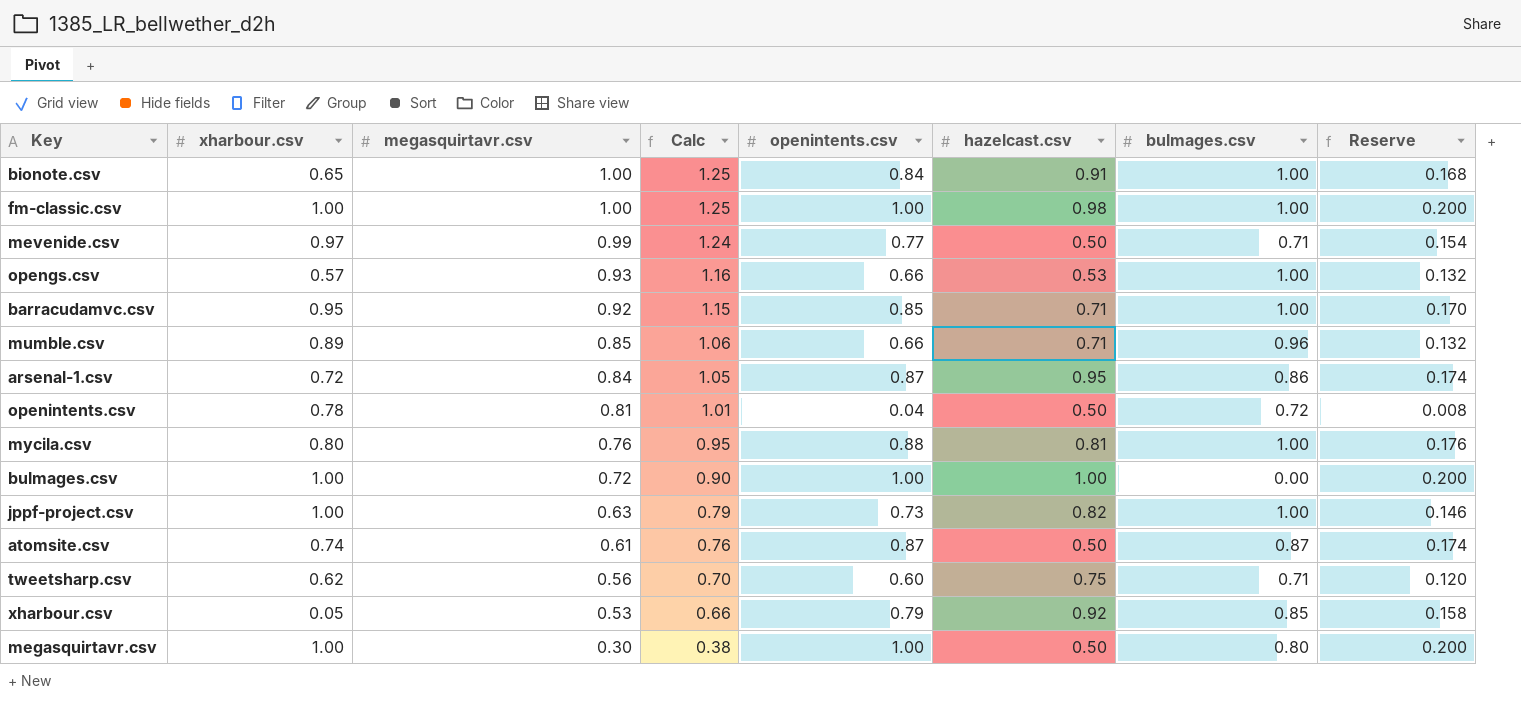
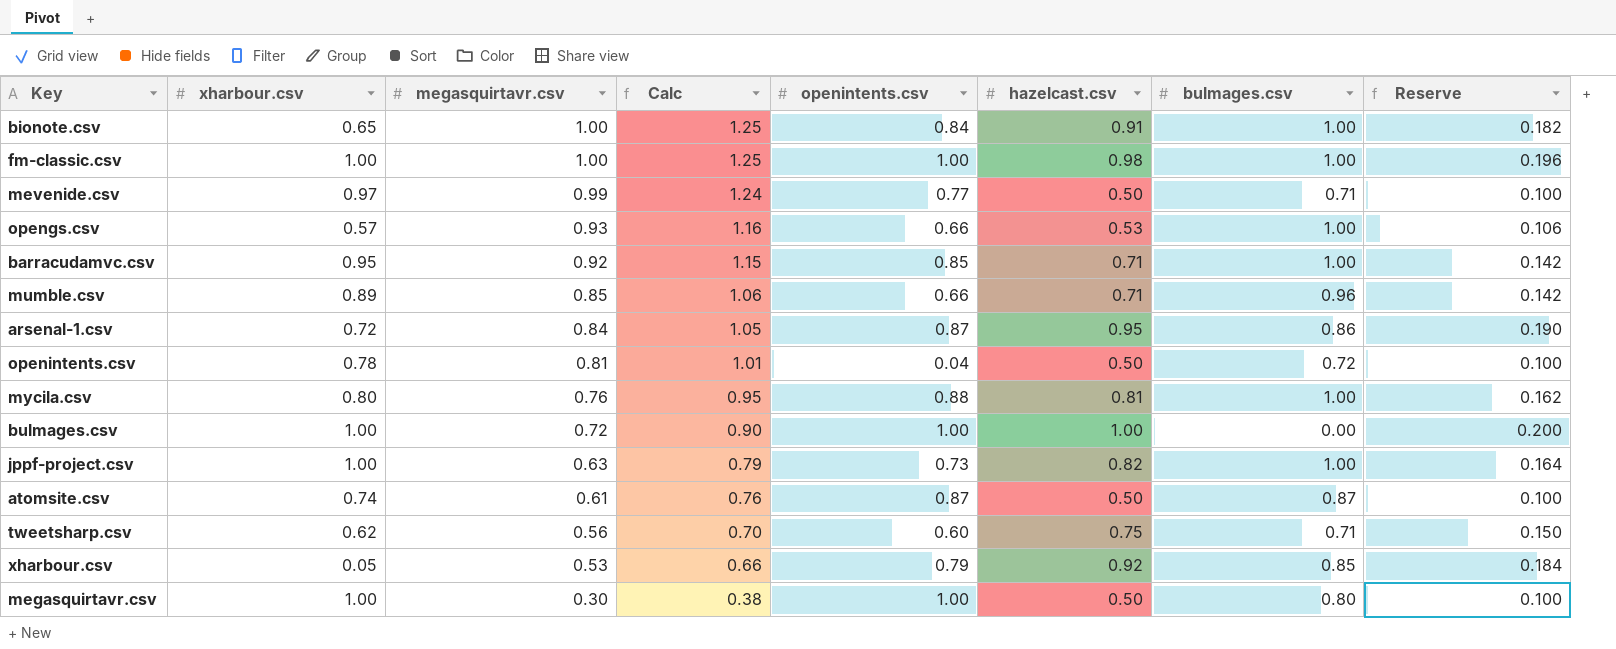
column Reserve | formula: [openintents.csv] * 0.2 -> [hazelcast.csv] * 0.2

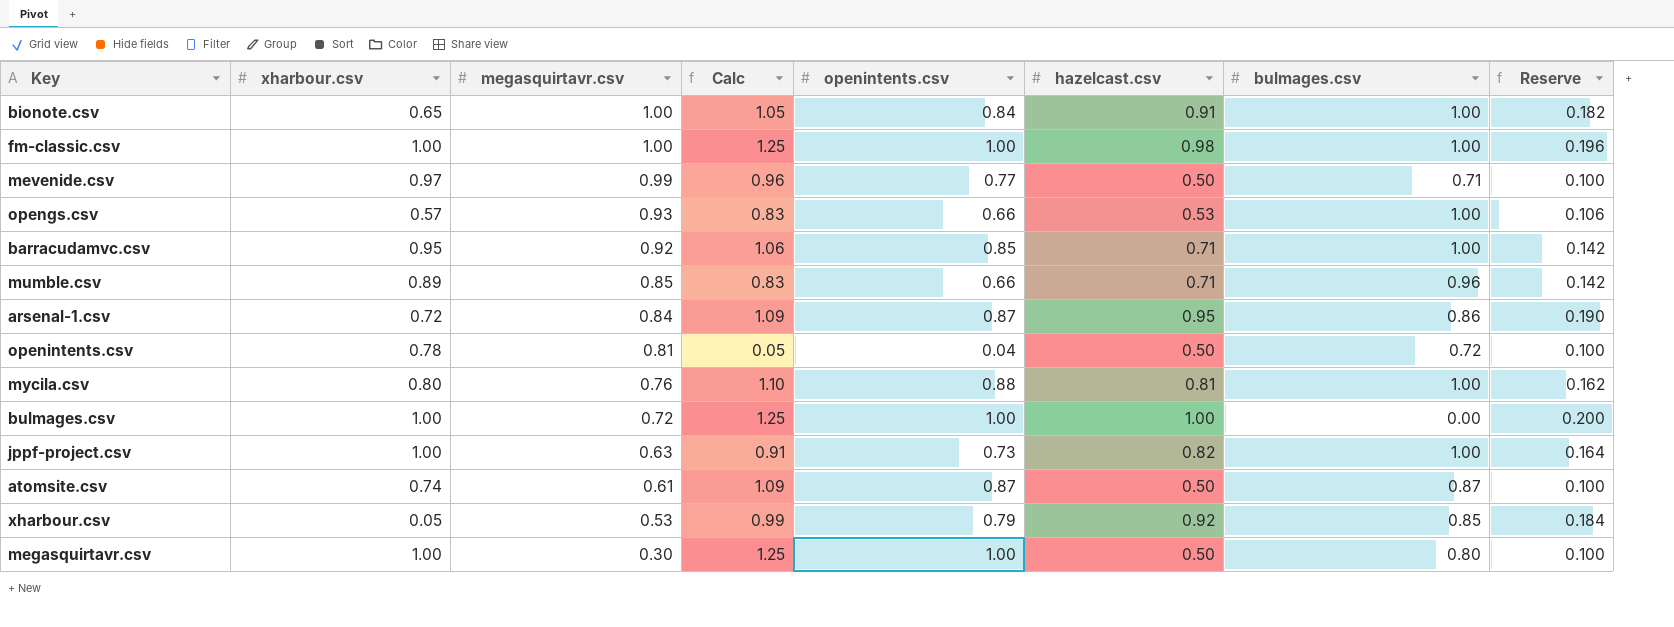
column Calc | formula: [megasquirtavr.csv] * 1.25 -> [openintents.csv] * 1.25
row tweetsharp.csv: 0.62 | 0.56 | 0.70 | 0.60 | 0.75 | 0.71 | 0.150 -> none

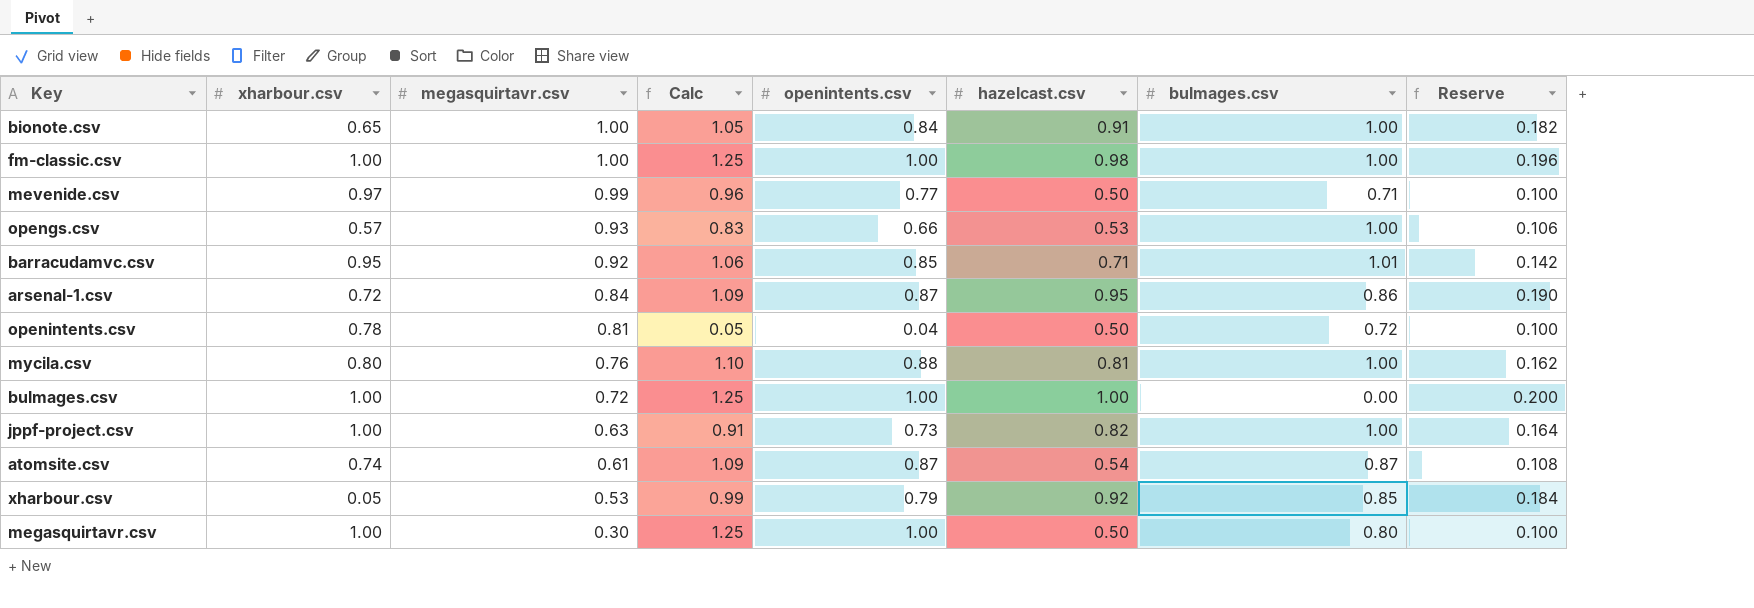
row mumble.csv: 0.89 | 0.85 | 0.83 | 0.66 | 0.71 | 0.96 | 0.142 -> none
barracudamvc.csv | bulmages.csv: 1.00 -> 1.01
atomsite.csv | hazelcast.csv: 0.50 -> 0.54
atomsite.csv | Reserve: 0.100 -> 0.108

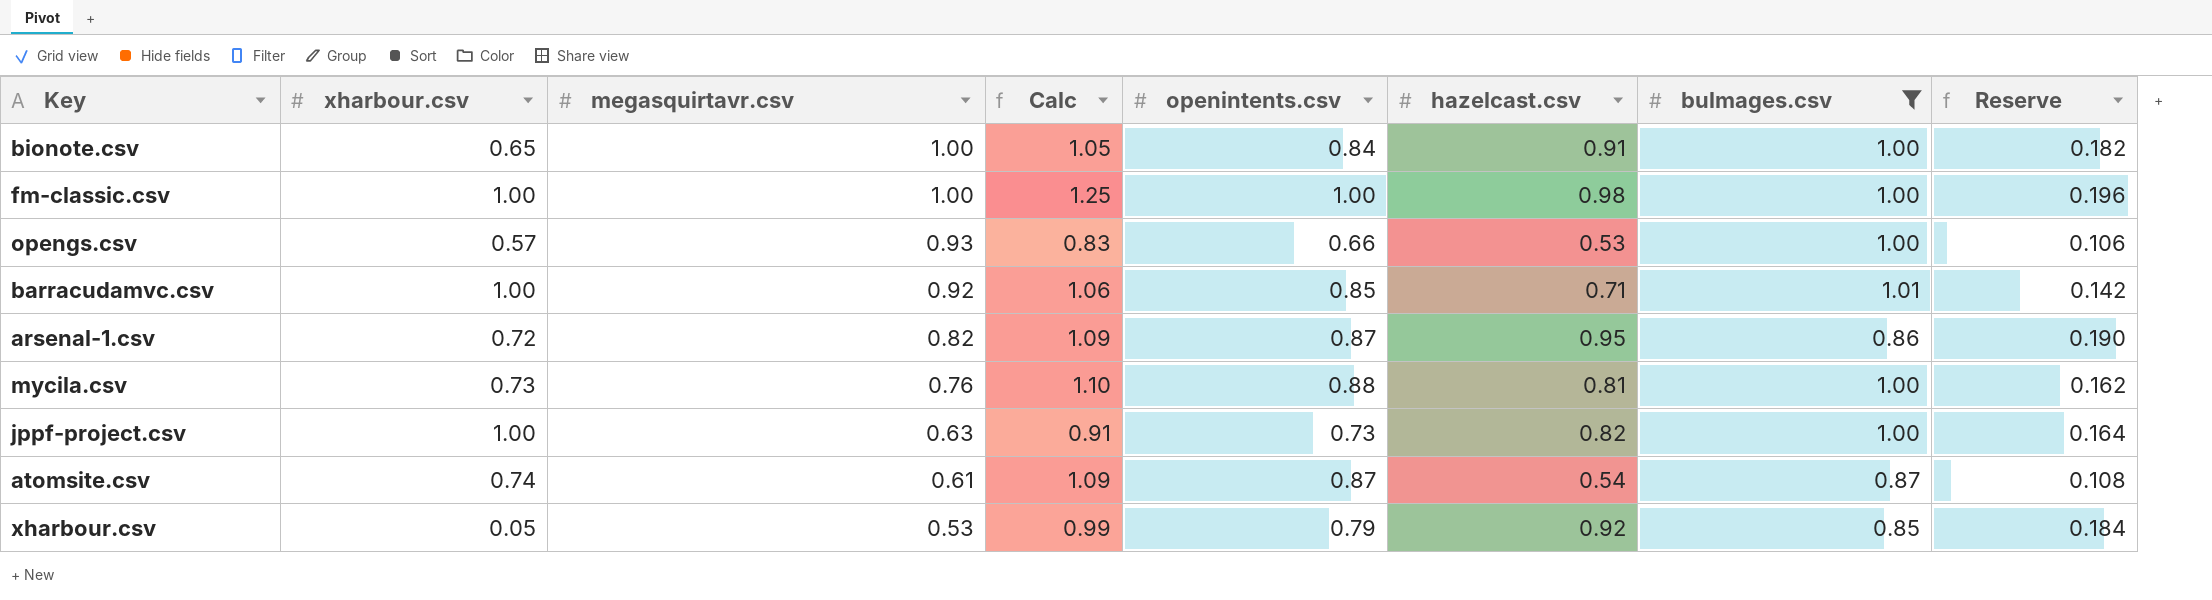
filter: none -> bulmages.csv >= 0.85
barracudamvc.csv | xharbour.csv: 0.95 -> 1.00
arsenal-1.csv | megasquirtavr.csv: 0.84 -> 0.82
mycila.csv | xharbour.csv: 0.80 -> 0.73

